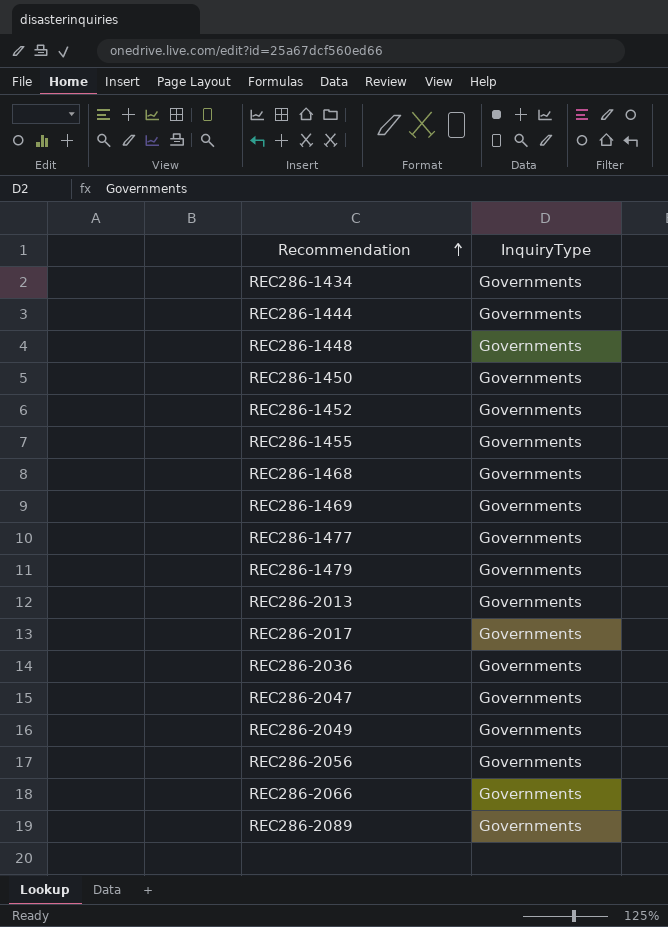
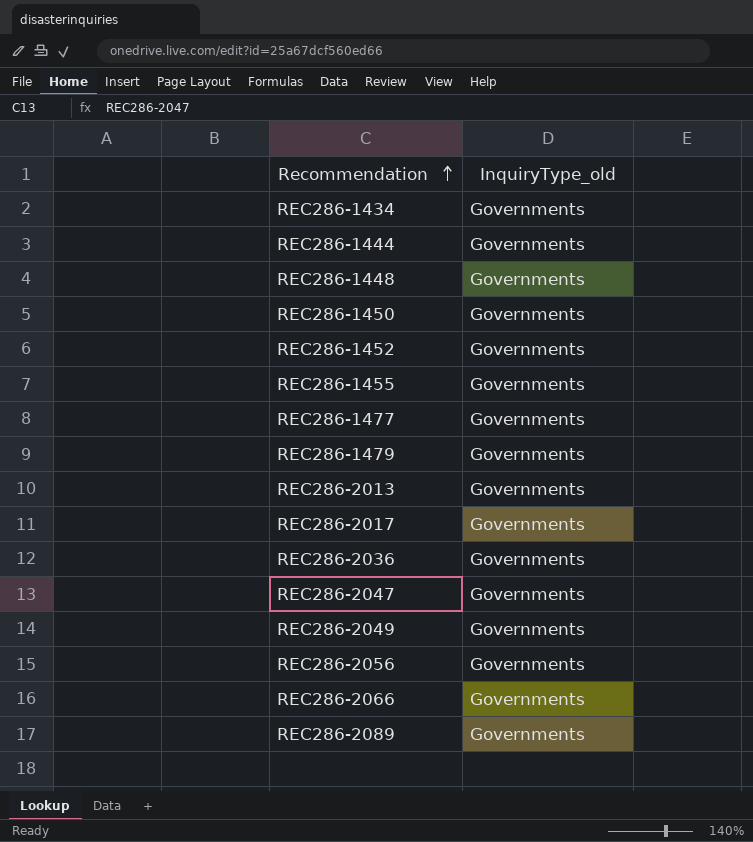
column name: InquiryType -> InquiryType_old
row REC286-1468: Governments -> none
row REC286-1469: Governments -> none

